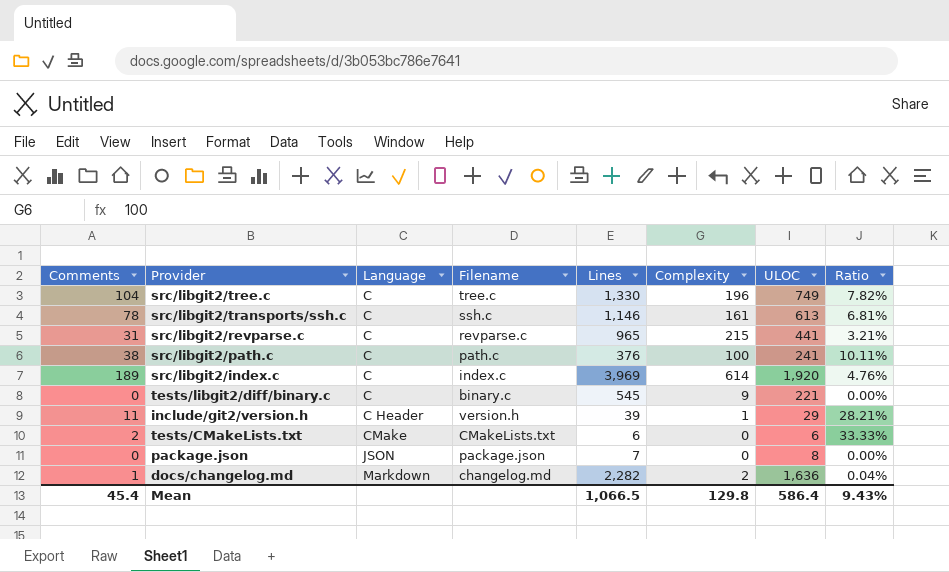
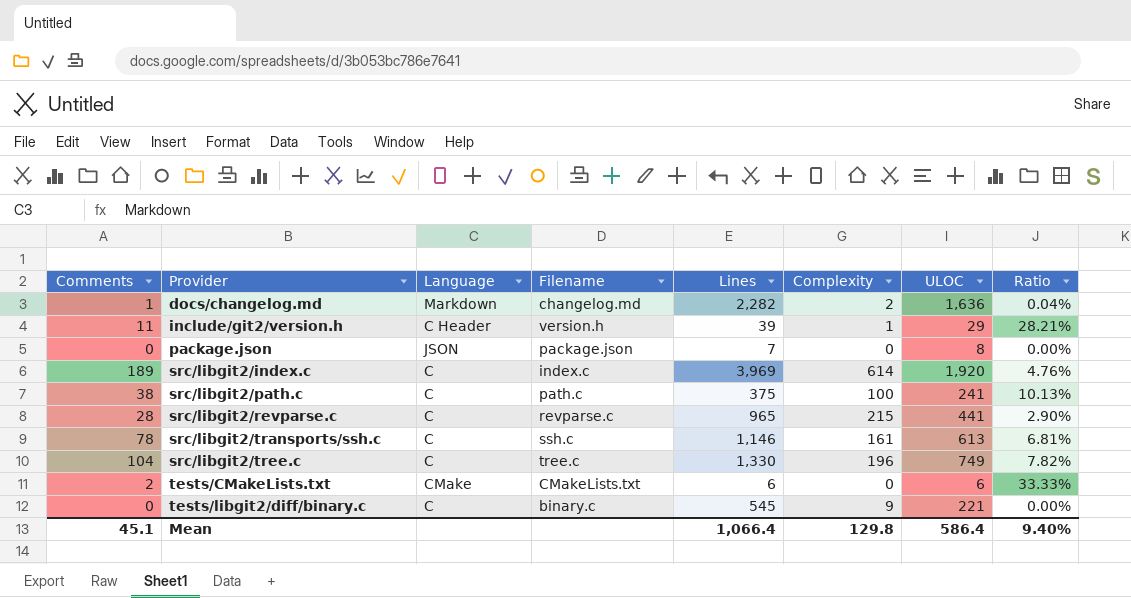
row order: Language ascending -> Provider ascending
src/libgit2/path.c | Lines: 376 -> 375
src/libgit2/path.c | Ratio: 10.11% -> 10.13%
src/libgit2/revparse.c | Comments: 31 -> 28
src/libgit2/revparse.c | Ratio: 3.21% -> 2.90%
Mean | Comments: 45.4 -> 45.1
Mean | Lines: 1,066.5 -> 1,066.4
Mean | Ratio: 9.43% -> 9.40%

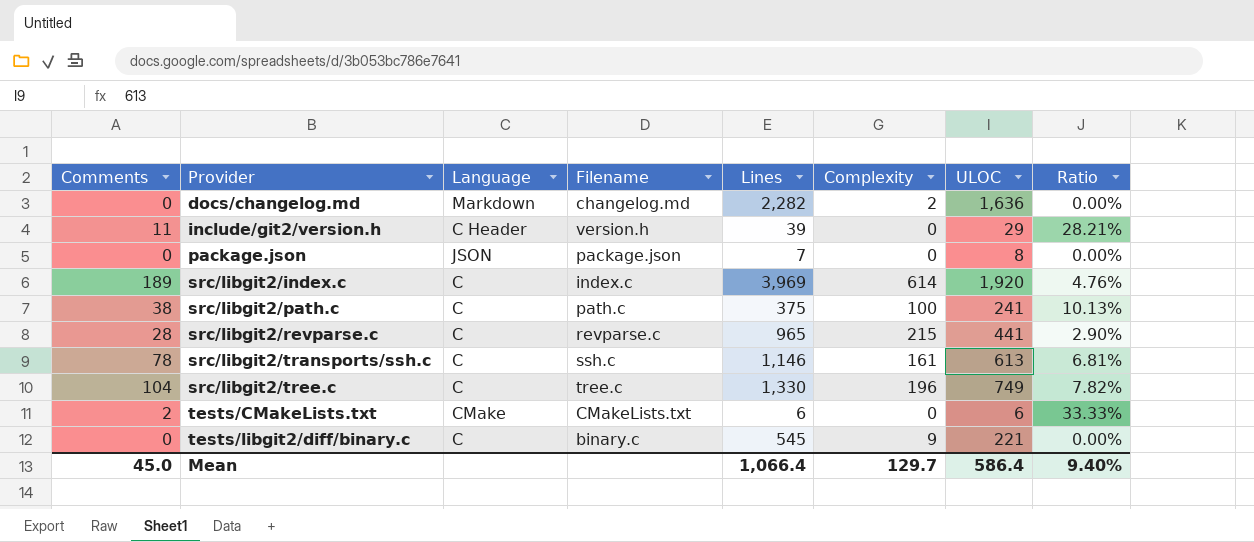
docs/changelog.md | Comments: 1 -> 0
docs/changelog.md | Ratio: 0.04% -> 0.00%
include/git2/version.h | Complexity: 1 -> 0
Mean | Comments: 45.1 -> 45.0
Mean | Complexity: 129.8 -> 129.7

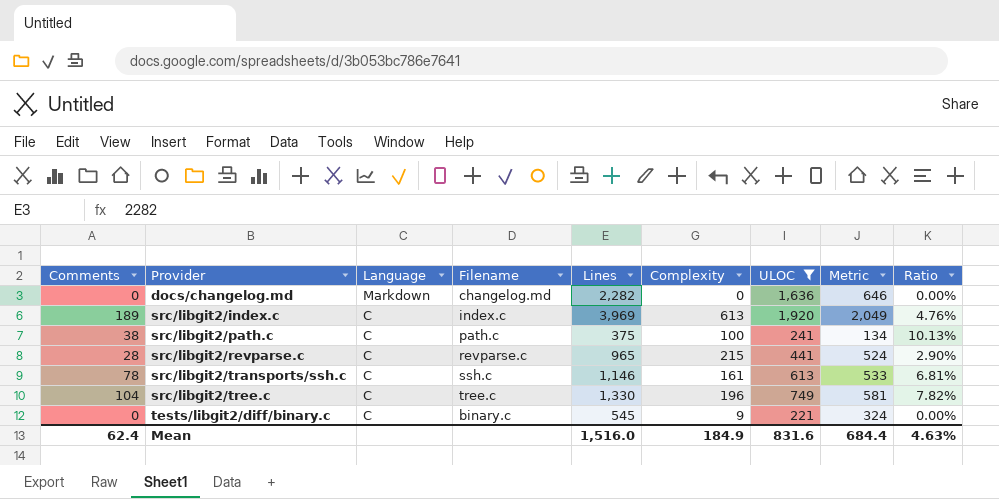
filter: none -> ULOC >= 221
column Metric | formula: none -> [Lines] - [ULOC]
docs/changelog.md | Complexity: 2 -> 0
src/libgit2/index.c | Complexity: 614 -> 613
Mean | Comments: 45.0 -> 62.4
Mean | Lines: 1,066.4 -> 1,516.0
Mean | Complexity: 129.7 -> 184.9
Mean | ULOC: 586.4 -> 831.6
Mean | Ratio: 9.40% -> 4.63%

